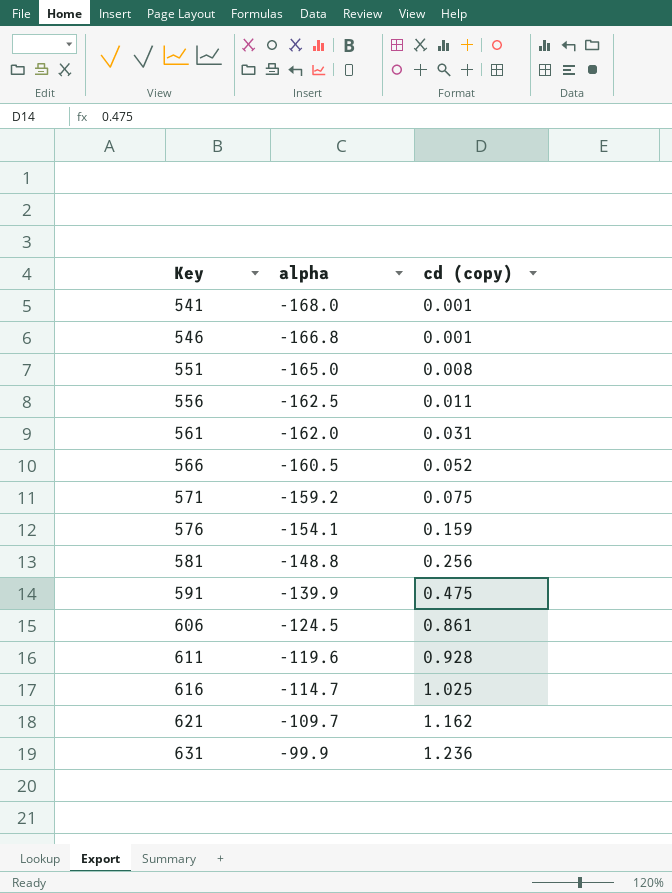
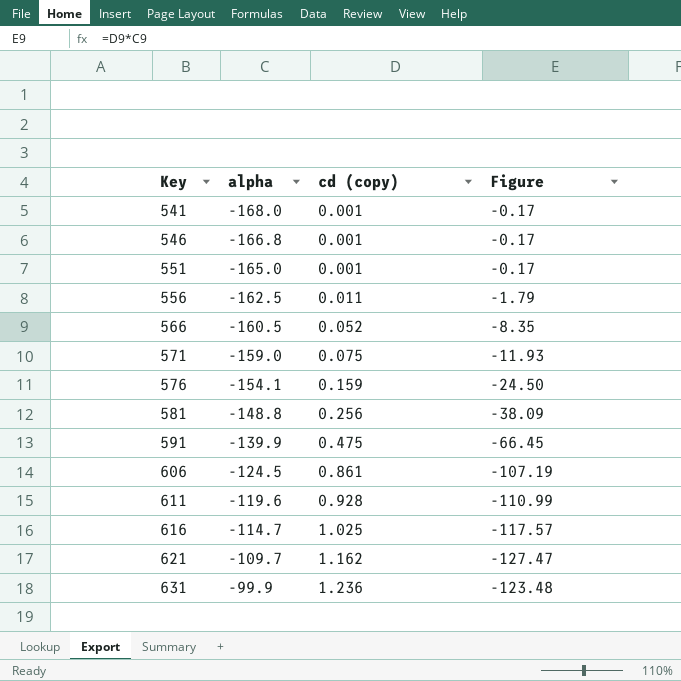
column Figure | formula: none -> [alpha] * [cd (copy)]
row 561: -162.0 | 0.031 -> none
551 | cd (copy): 0.008 -> 0.001
571 | alpha: -159.2 -> -159.0

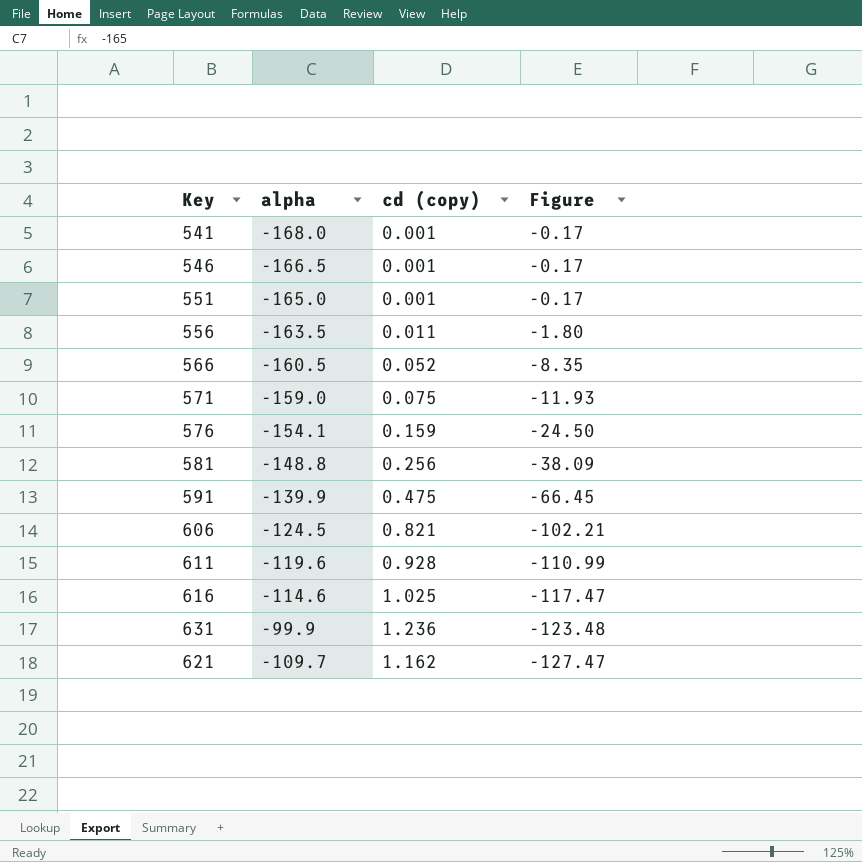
row order: Key ascending -> Figure descending
546 | alpha: -166.8 -> -166.5
556 | alpha: -162.5 -> -163.5
556 | Figure: -1.79 -> -1.80
606 | cd (copy): 0.861 -> 0.821
606 | Figure: -107.19 -> -102.21
616 | alpha: -114.7 -> -114.6
616 | Figure: -117.57 -> -117.47

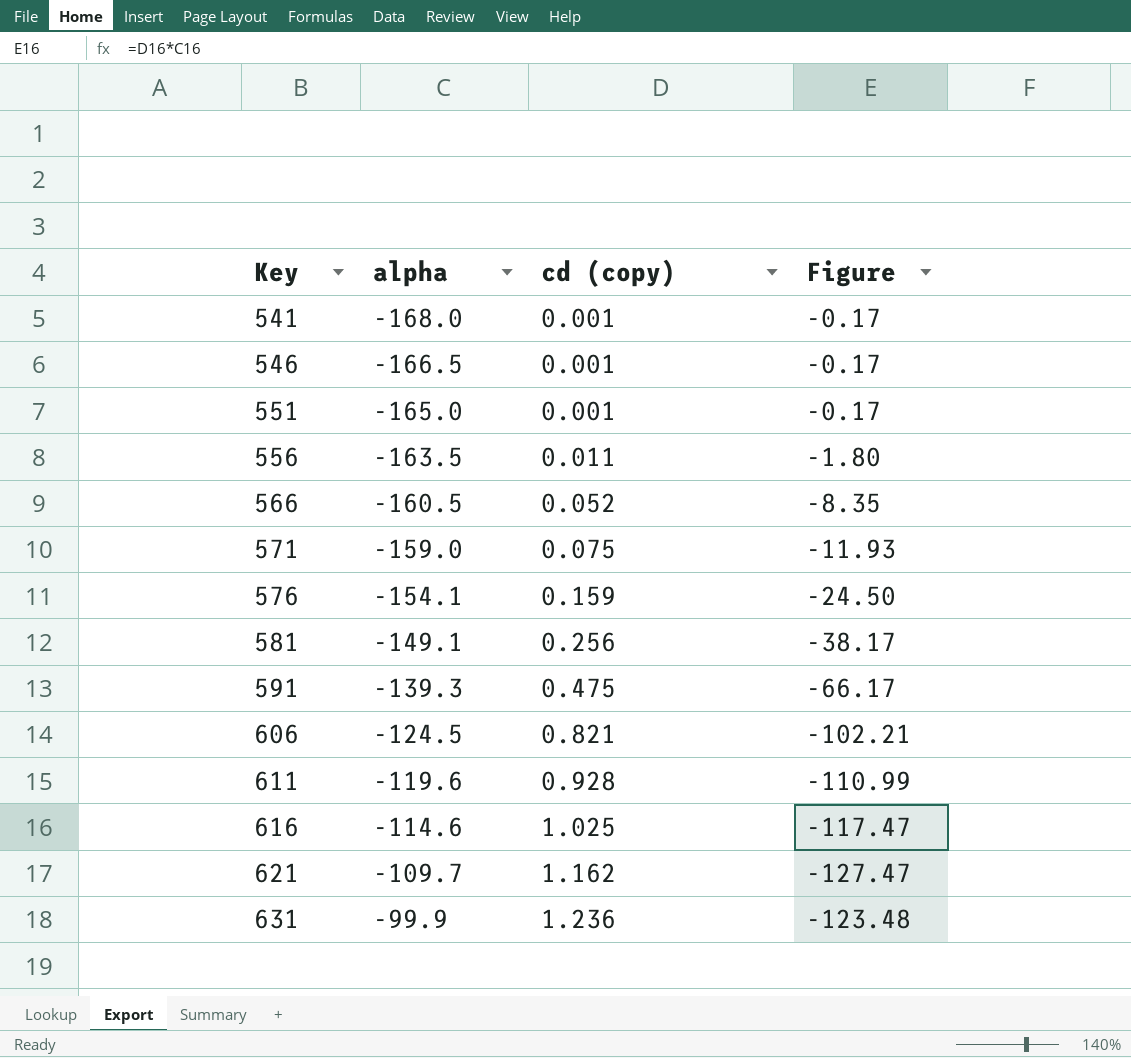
row order: Figure descending -> Key ascending
581 | alpha: -148.8 -> -149.1
581 | Figure: -38.09 -> -38.17
591 | alpha: -139.9 -> -139.3
591 | Figure: -66.45 -> -66.17

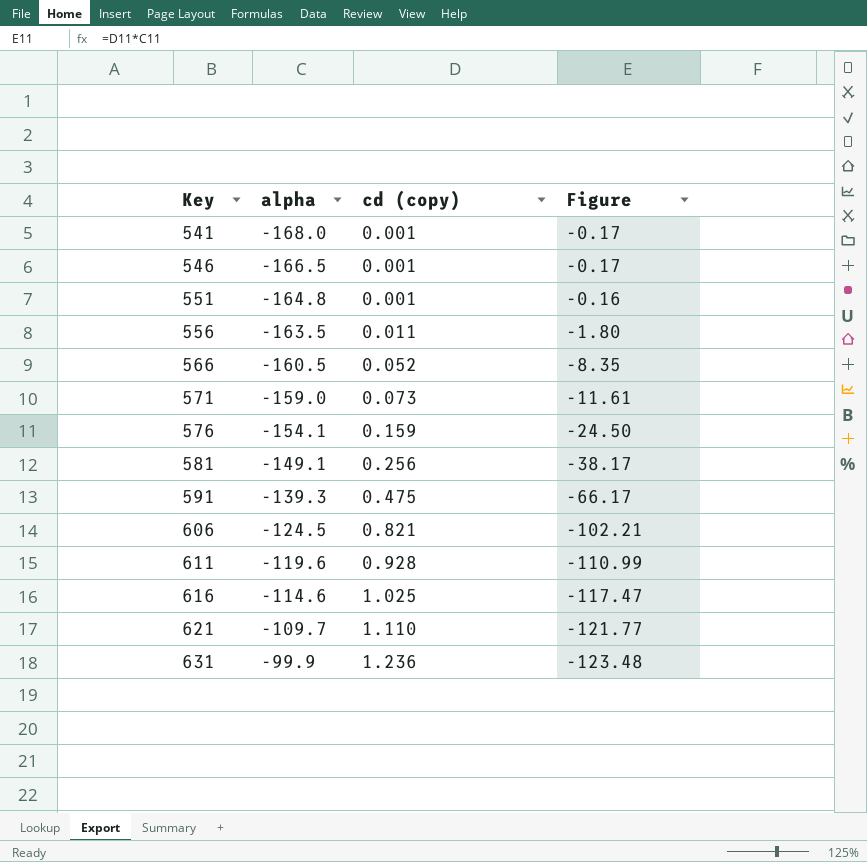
551 | alpha: -165.0 -> -164.8
551 | Figure: -0.17 -> -0.16
571 | cd (copy): 0.075 -> 0.073
571 | Figure: -11.93 -> -11.61
621 | cd (copy): 1.162 -> 1.110
621 | Figure: -127.47 -> -121.77

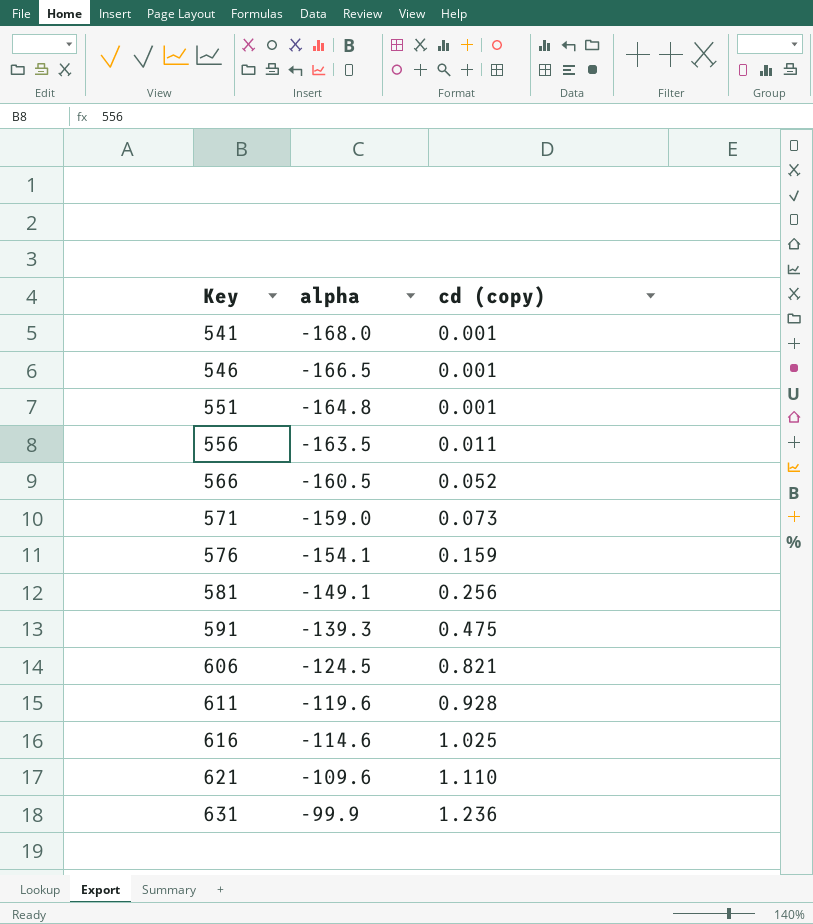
column Figure | formula: [alpha] * [cd (copy)] -> none
621 | alpha: -109.7 -> -109.6

